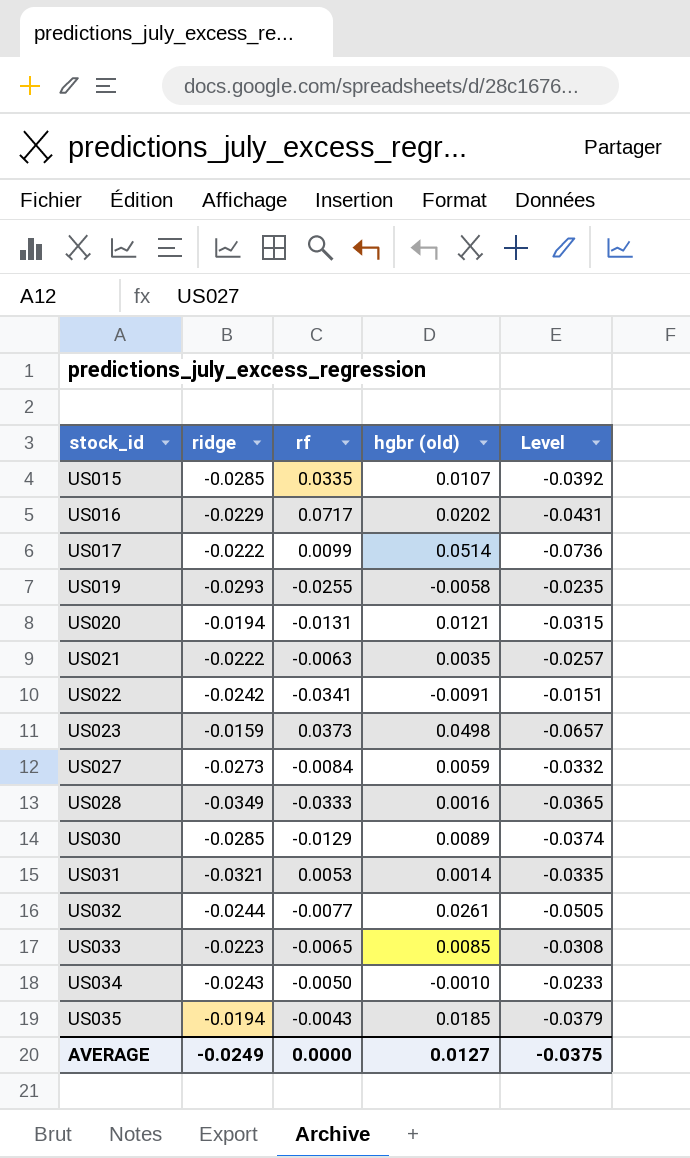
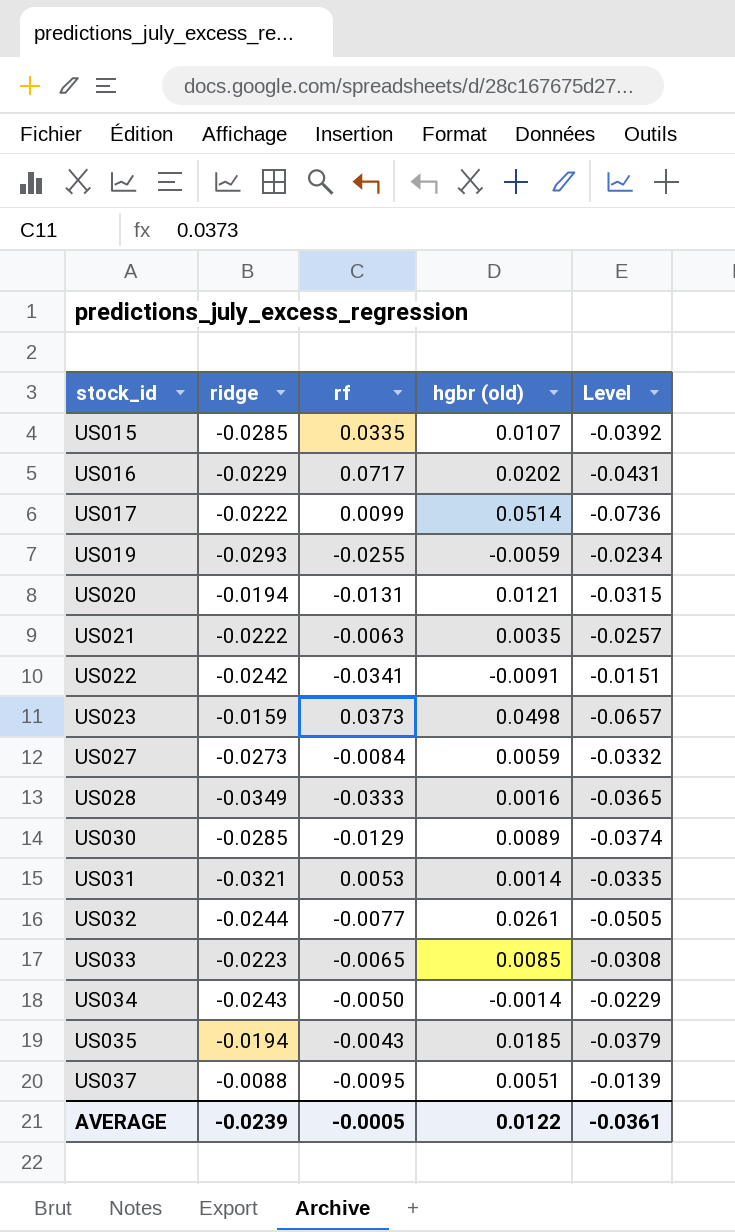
US019 | hgbr (old): -0.0058 -> -0.0059
US019 | Level: -0.0235 -> -0.0234
US034 | hgbr (old): -0.0010 -> -0.0014
US034 | Level: -0.0233 -> -0.0229
row US037: none -> -0.0088 | -0.0095 | 0.0051 | -0.0139
AVERAGE | ridge: -0.0249 -> -0.0239
AVERAGE | rf: 0.0000 -> -0.0005
AVERAGE | hgbr (old): 0.0127 -> 0.0122
AVERAGE | Level: -0.0375 -> -0.0361

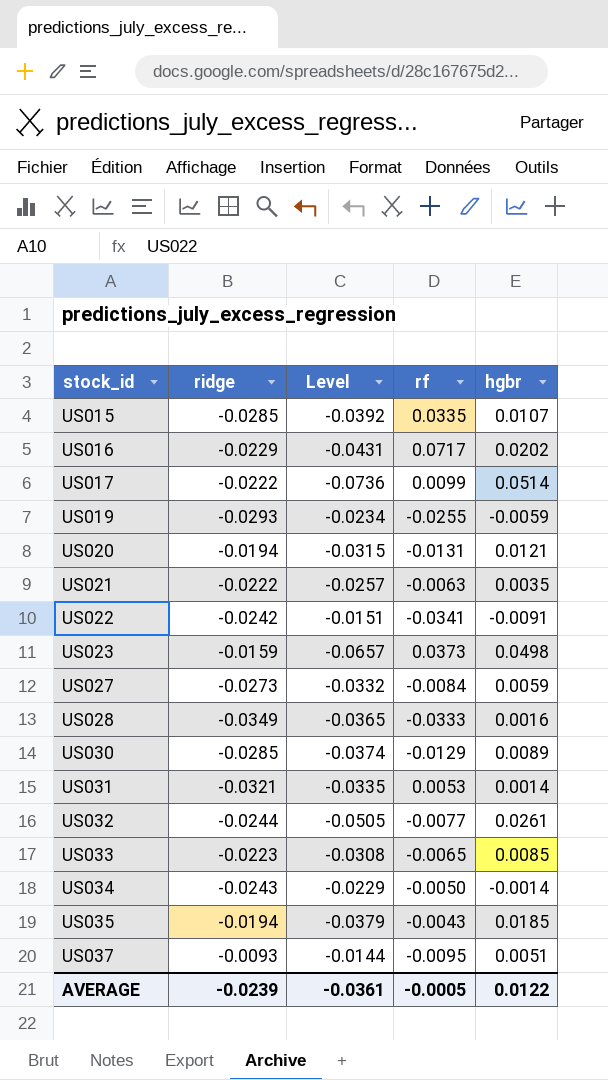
column Level | position: 5 -> 3
column name: hgbr (old) -> hgbr
US037 | ridge: -0.0088 -> -0.0093
US037 | Level: -0.0139 -> -0.0144

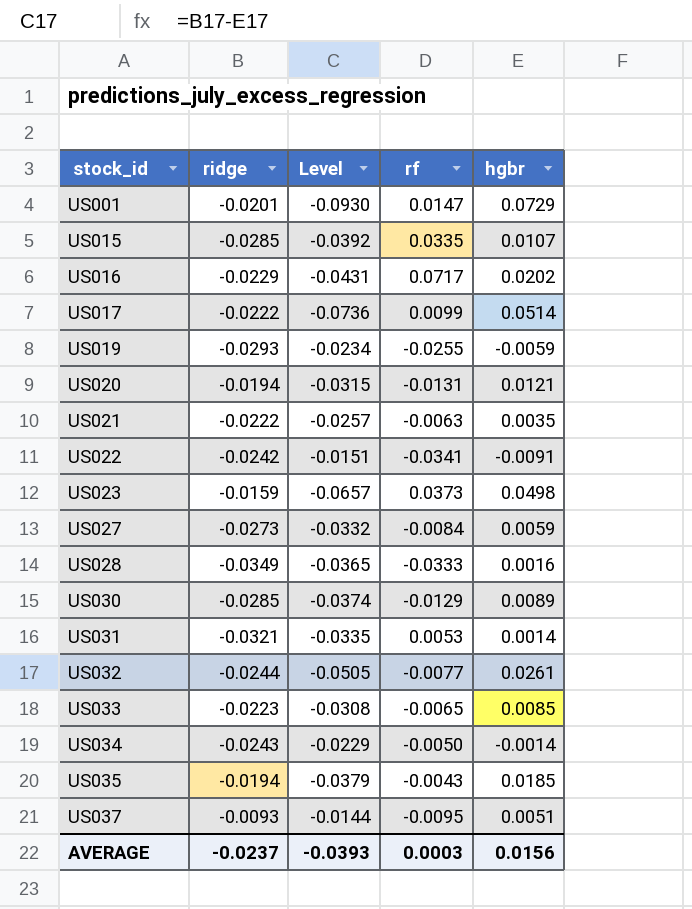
row US001: none -> -0.0201 | -0.0930 | 0.0147 | 0.0729
AVERAGE | ridge: -0.0239 -> -0.0237
AVERAGE | Level: -0.0361 -> -0.0393
AVERAGE | rf: -0.0005 -> 0.0003
AVERAGE | hgbr: 0.0122 -> 0.0156

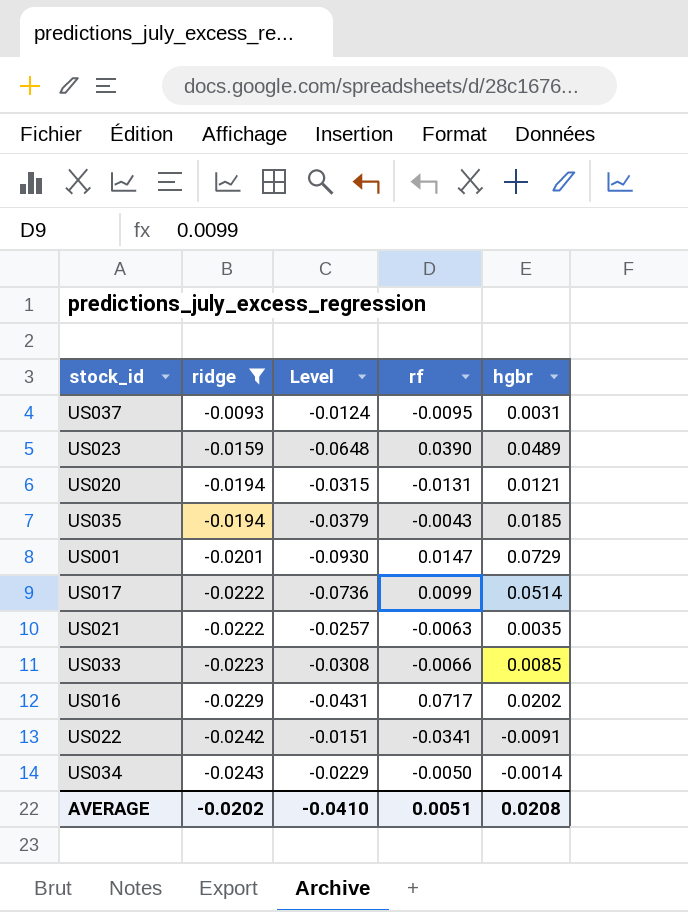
filter: none -> ridge >= -0.0243
row order: stock_id ascending -> ridge descending
US037 | Level: -0.0144 -> -0.0124
US037 | hgbr: 0.0051 -> 0.0031
US023 | Level: -0.0657 -> -0.0648
US023 | rf: 0.0373 -> 0.0390
US023 | hgbr: 0.0498 -> 0.0489
US033 | rf: -0.0065 -> -0.0066
AVERAGE | ridge: -0.0237 -> -0.0202
AVERAGE | Level: -0.0393 -> -0.0410
AVERAGE | rf: 0.0003 -> 0.0051
AVERAGE | hgbr: 0.0156 -> 0.0208

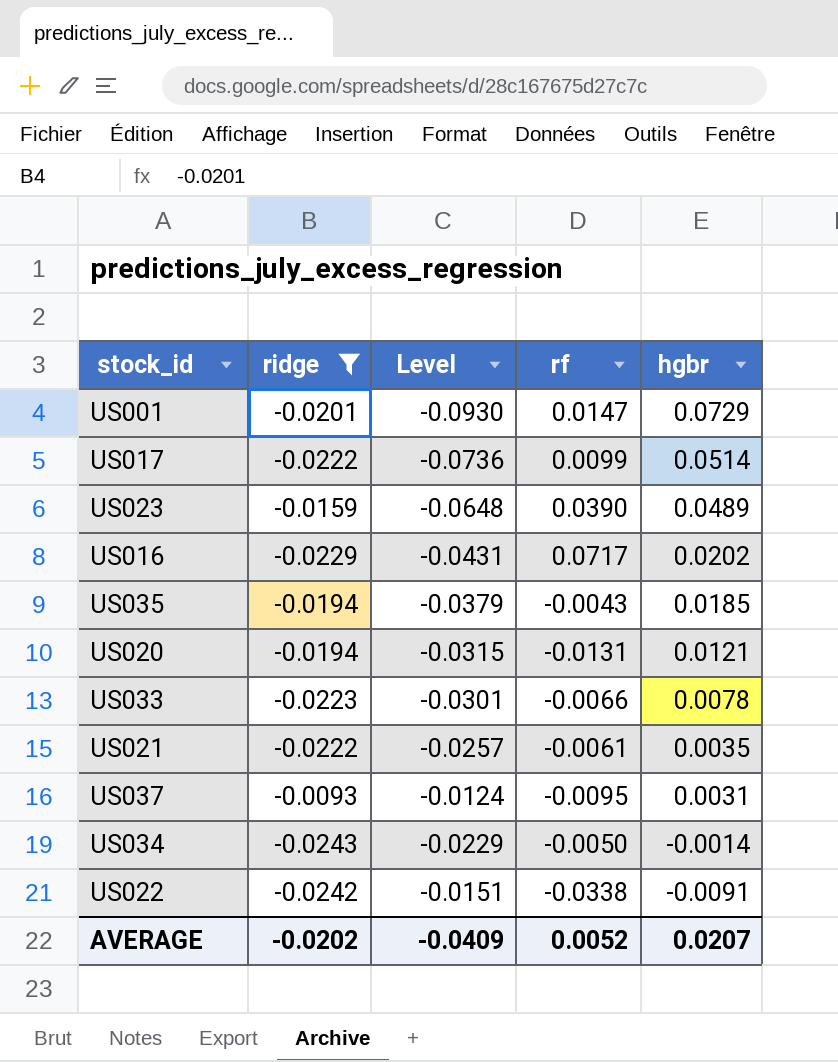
row order: ridge descending -> hgbr descending
US033 | Level: -0.0308 -> -0.0301
US033 | hgbr: 0.0085 -> 0.0078
US021 | rf: -0.0063 -> -0.0061
US022 | rf: -0.0341 -> -0.0338
AVERAGE | Level: -0.0410 -> -0.0409
AVERAGE | rf: 0.0051 -> 0.0052
AVERAGE | hgbr: 0.0208 -> 0.0207

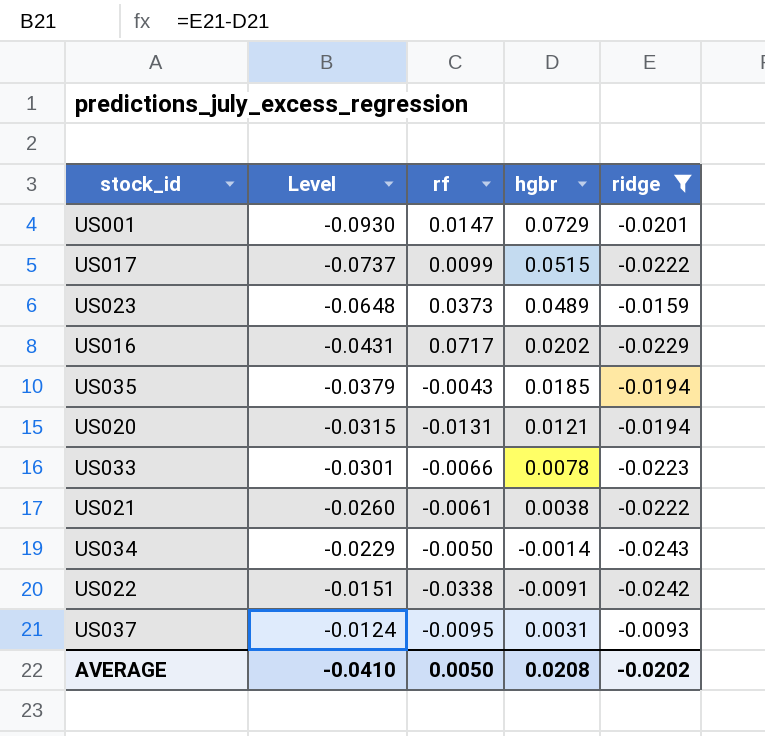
row order: hgbr descending -> Level ascending
column ridge | position: 2 -> 5
US017 | Level: -0.0736 -> -0.0737
US017 | hgbr: 0.0514 -> 0.0515
US023 | rf: 0.0390 -> 0.0373
US021 | Level: -0.0257 -> -0.0260
US021 | hgbr: 0.0035 -> 0.0038
AVERAGE | Level: -0.0409 -> -0.0410
AVERAGE | rf: 0.0052 -> 0.0050
AVERAGE | hgbr: 0.0207 -> 0.0208

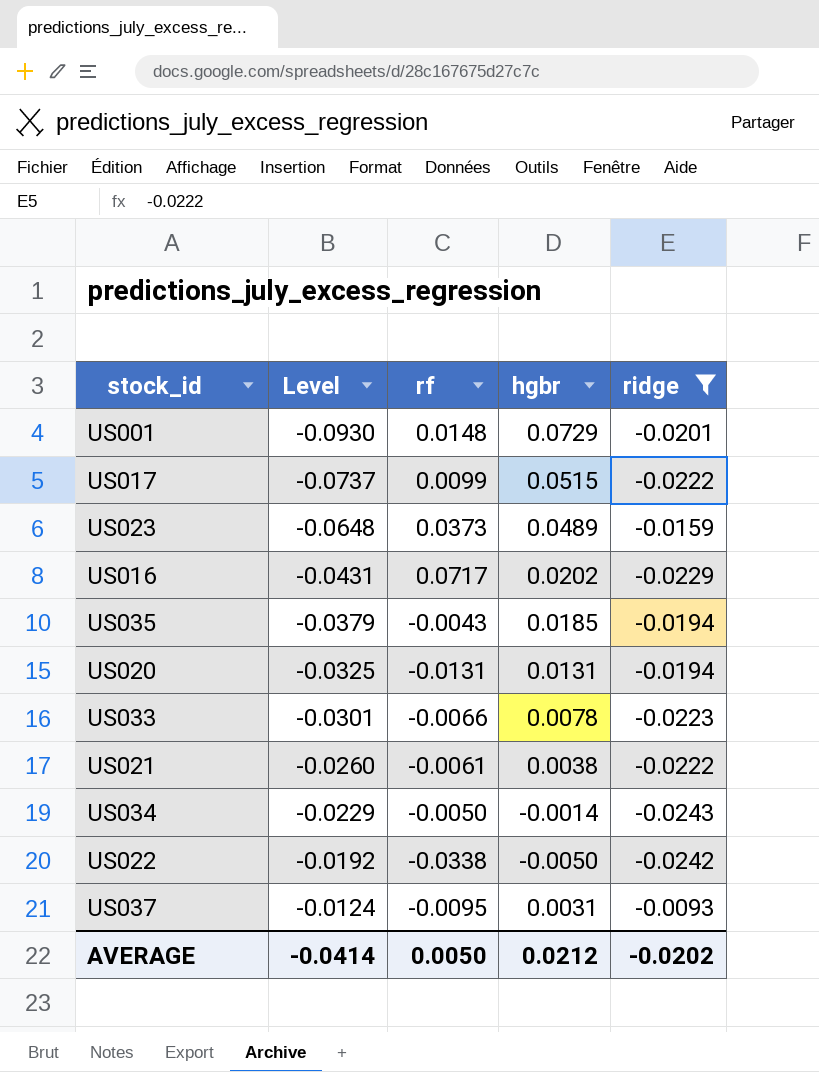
US001 | rf: 0.0147 -> 0.0148
US020 | Level: -0.0315 -> -0.0325
US020 | hgbr: 0.0121 -> 0.0131
US022 | Level: -0.0151 -> -0.0192
US022 | hgbr: -0.0091 -> -0.0050
AVERAGE | Level: -0.0410 -> -0.0414
AVERAGE | hgbr: 0.0208 -> 0.0212

